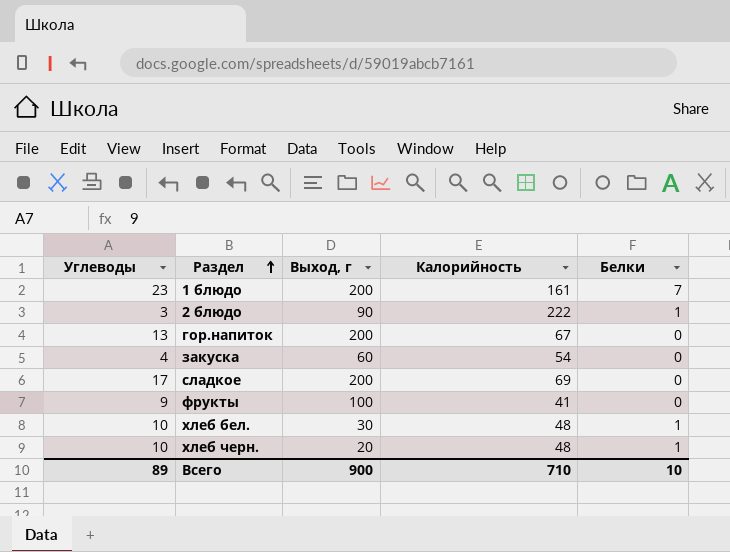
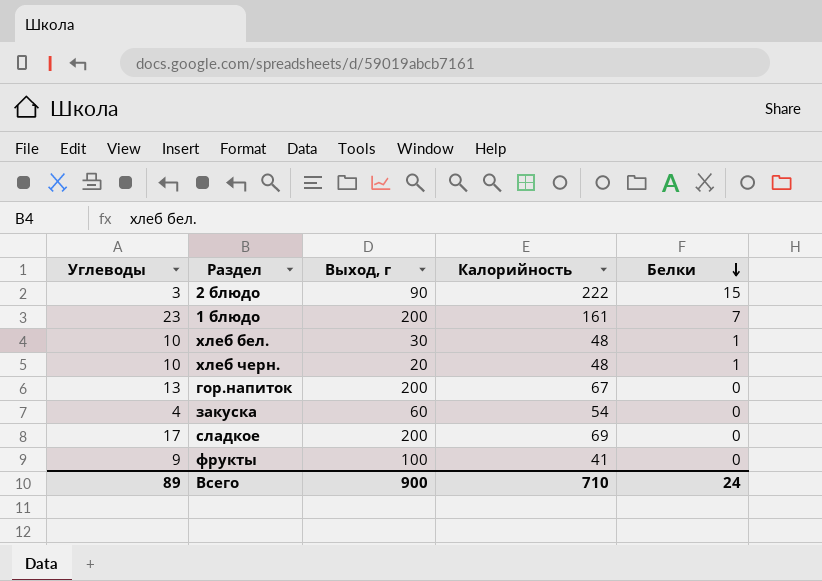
row order: Раздел ascending -> Белки descending
2 блюдо | Белки: 1 -> 15
Всего | Белки: 10 -> 24

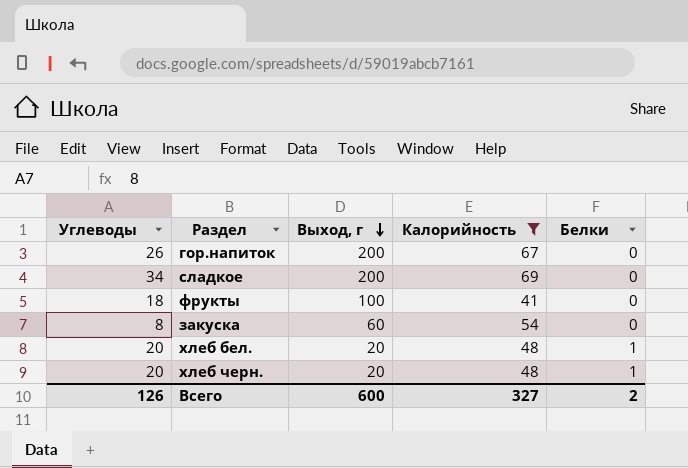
filter: none -> Калорийность <= 69
row order: Белки descending -> Выход, г descending
гор.напиток | Углеводы: 13 -> 26
сладкое | Углеводы: 17 -> 34
фрукты | Углеводы: 9 -> 18
закуска | Углеводы: 4 -> 8
хлеб бел. | Углеводы: 10 -> 20
хлеб бел. | Выход, г: 30 -> 20
хлеб черн. | Углеводы: 10 -> 20
Всего | Углеводы: 89 -> 126
Всего | Выход, г: 900 -> 600
Всего | Калорийность: 710 -> 327
Всего | Белки: 24 -> 2

